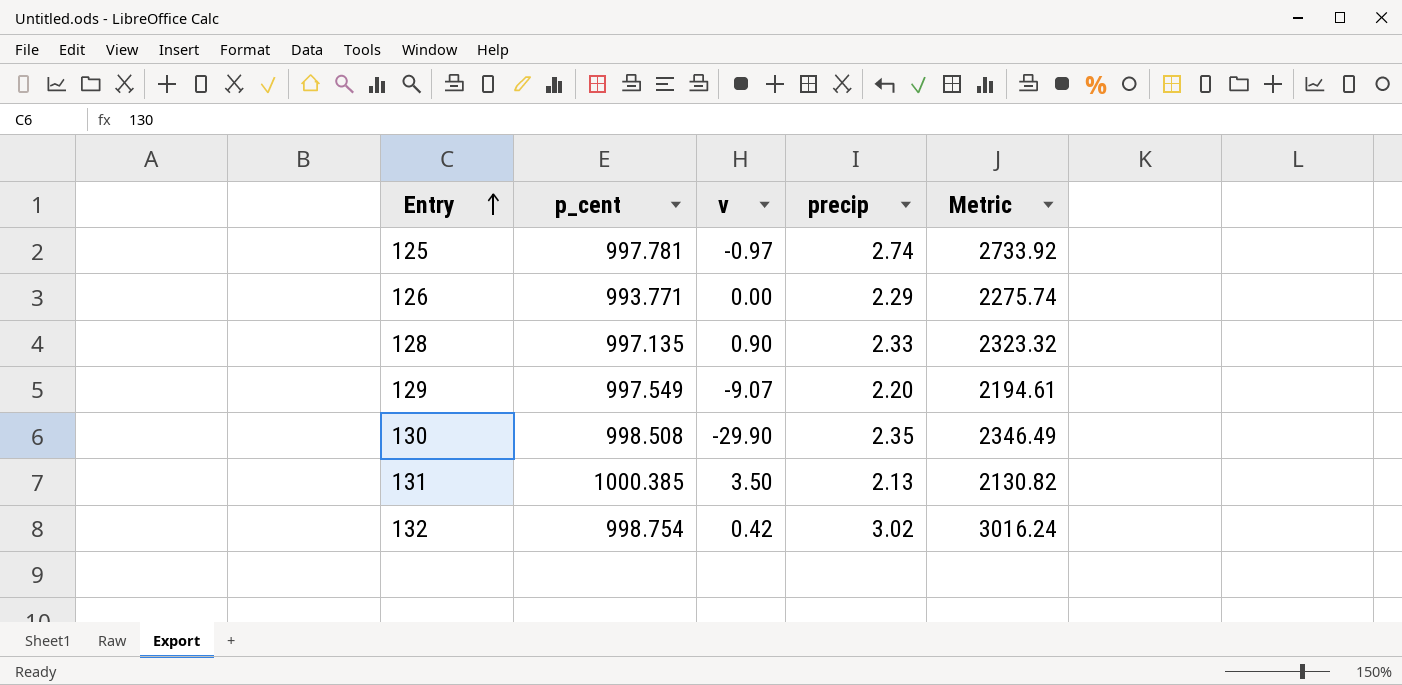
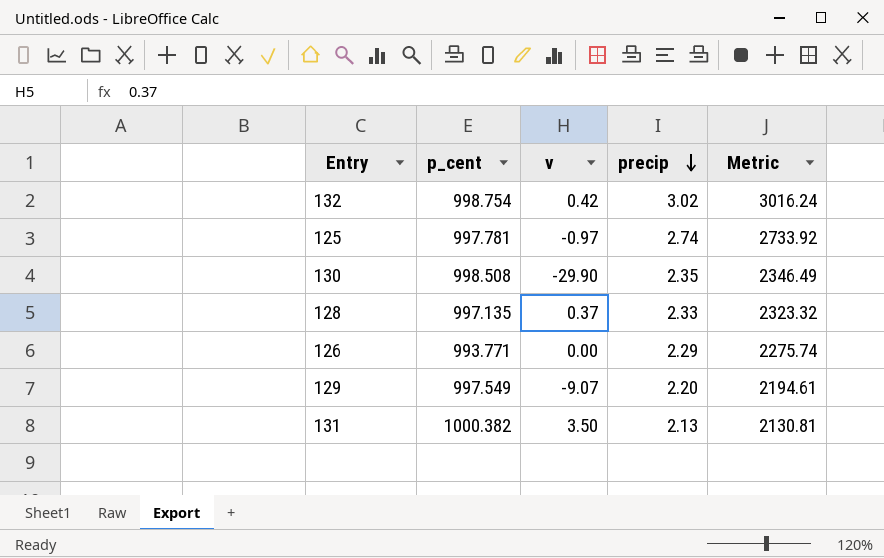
row order: Entry ascending -> precip descending
128 | v: 0.90 -> 0.37
131 | p_cent: 1000.385 -> 1000.382
131 | Metric: 2130.82 -> 2130.81

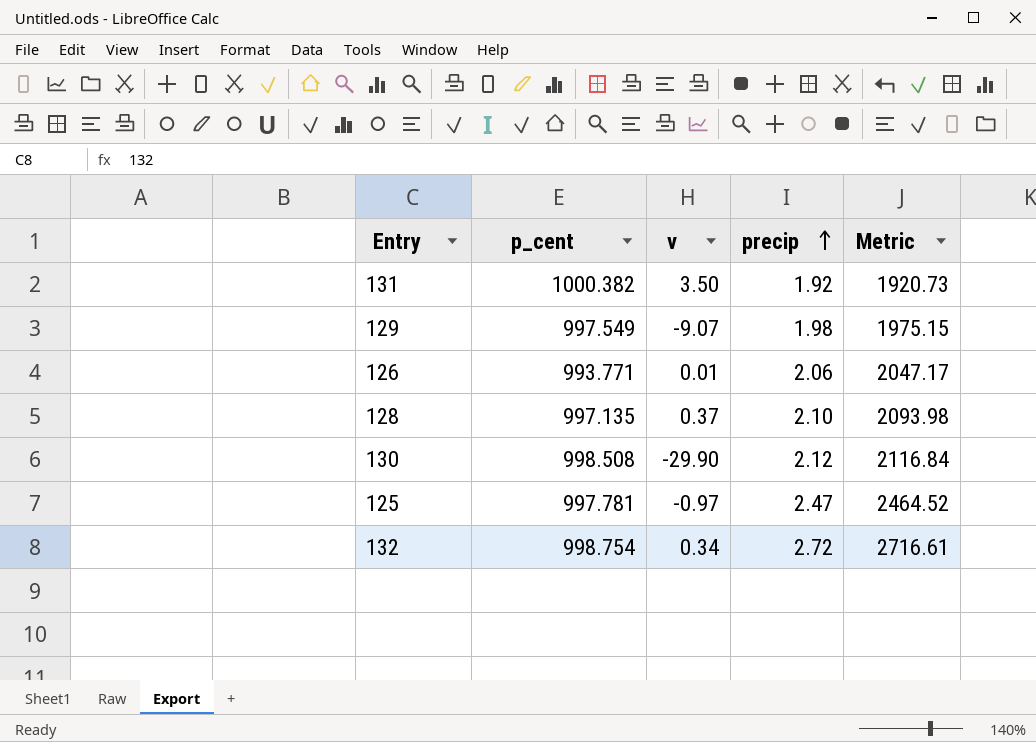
row order: precip descending -> precip ascending
131 | precip: 2.13 -> 1.92
131 | Metric: 2130.81 -> 1920.73
129 | precip: 2.20 -> 1.98
129 | Metric: 2194.61 -> 1975.15
126 | v: 0.00 -> 0.01
126 | precip: 2.29 -> 2.06
126 | Metric: 2275.74 -> 2047.17
128 | precip: 2.33 -> 2.10
128 | Metric: 2323.32 -> 2093.98
130 | precip: 2.35 -> 2.12
130 | Metric: 2346.49 -> 2116.84
125 | precip: 2.74 -> 2.47
125 | Metric: 2733.92 -> 2464.52
132 | v: 0.42 -> 0.34
132 | precip: 3.02 -> 2.72
132 | Metric: 3016.24 -> 2716.61

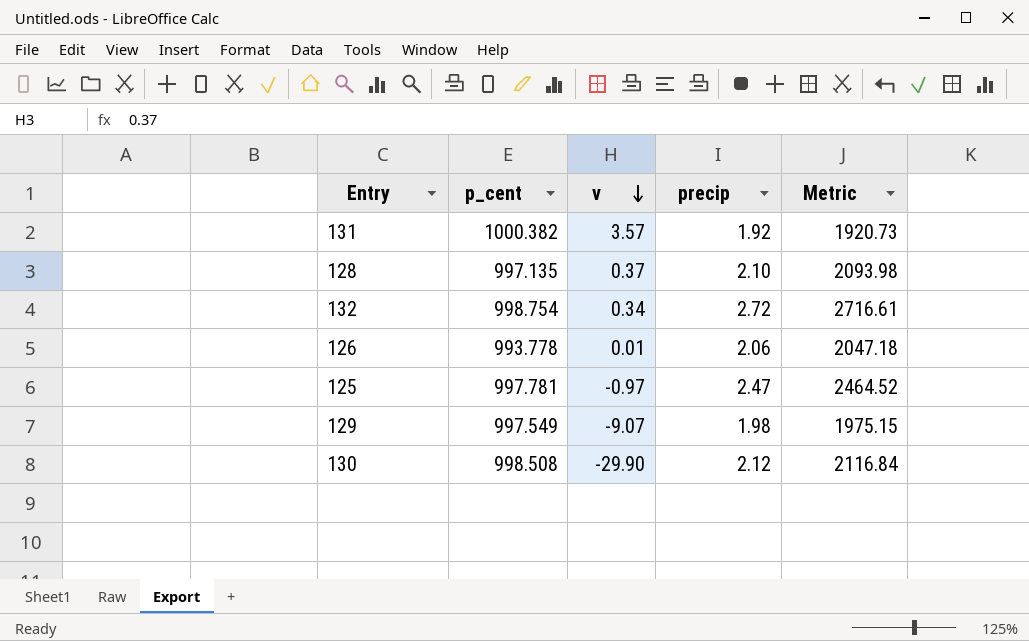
row order: precip ascending -> v descending
131 | v: 3.50 -> 3.57
126 | p_cent: 993.771 -> 993.778
126 | Metric: 2047.17 -> 2047.18

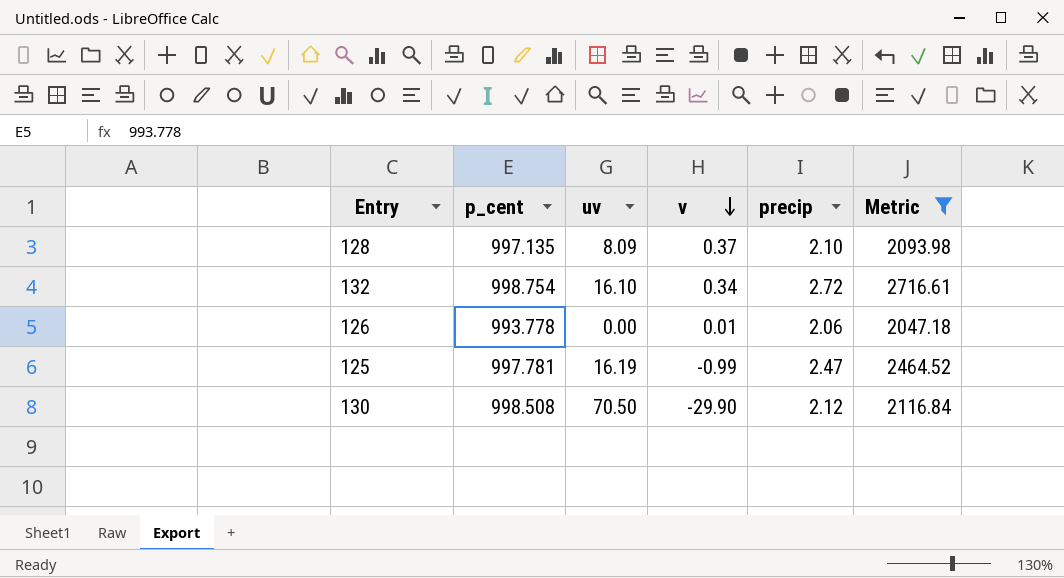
filter: none -> Metric >= 2047.18
column uv | position: none -> 3
125 | v: -0.97 -> -0.99

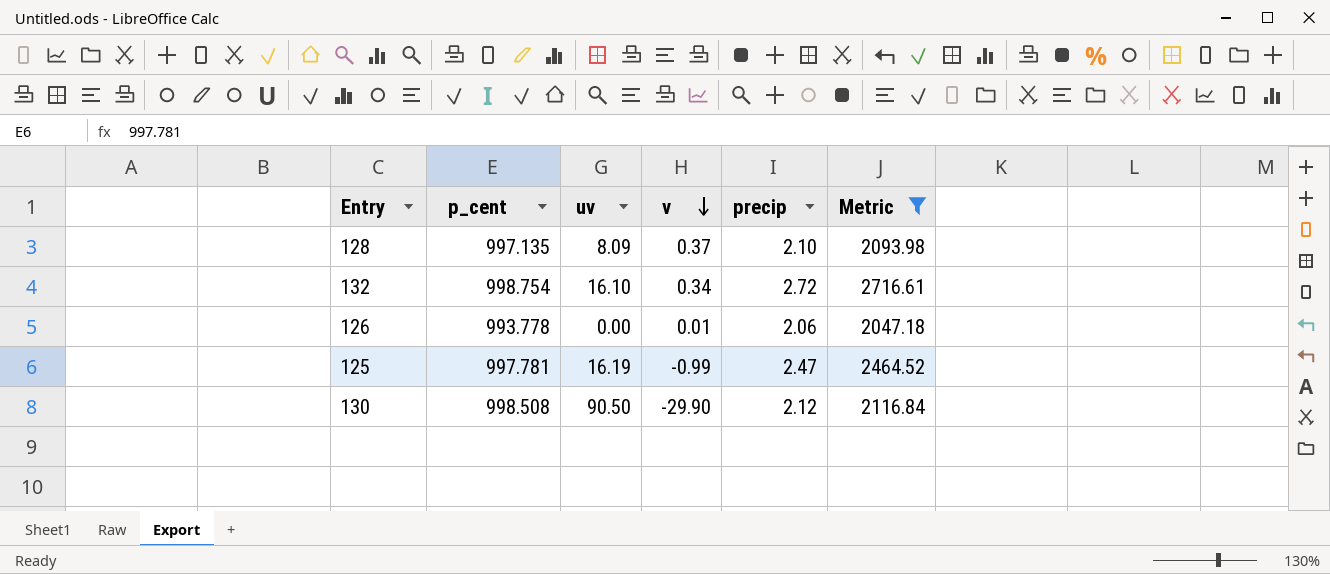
130 | uv: 70.50 -> 90.50

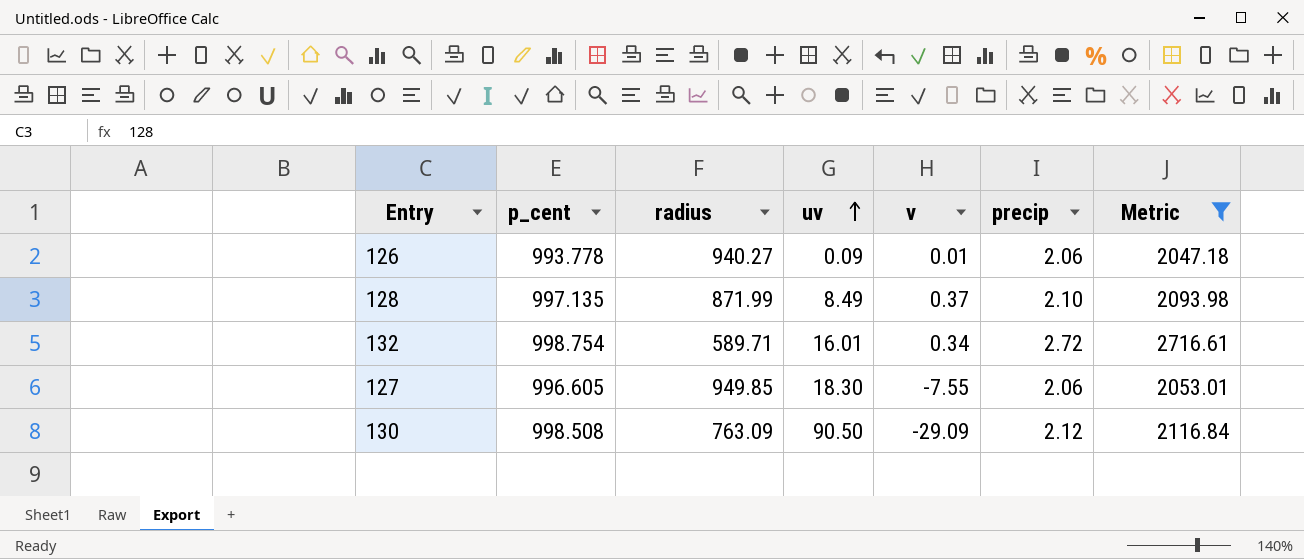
row order: v descending -> uv ascending
column radius | position: none -> 3
row 125: 997.781 | 16.19 | -0.99 | 2.47 | 2464.52 -> none
126 | uv: 0.00 -> 0.09
128 | uv: 8.09 -> 8.49
132 | uv: 16.10 -> 16.01
row 127: none -> 996.605 | 949.85 | 18.30 | -7.55 | 2.06 | 2053.01
130 | v: -29.90 -> -29.09

